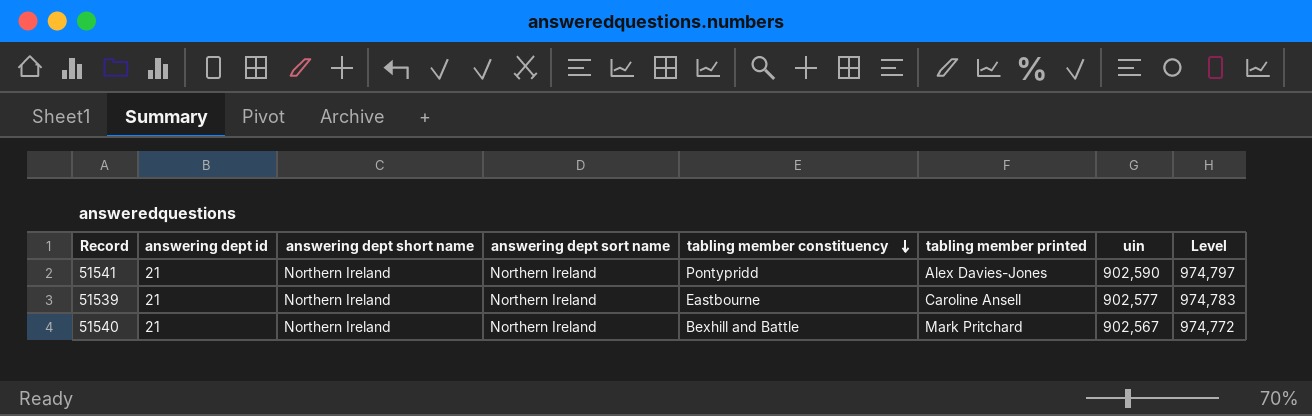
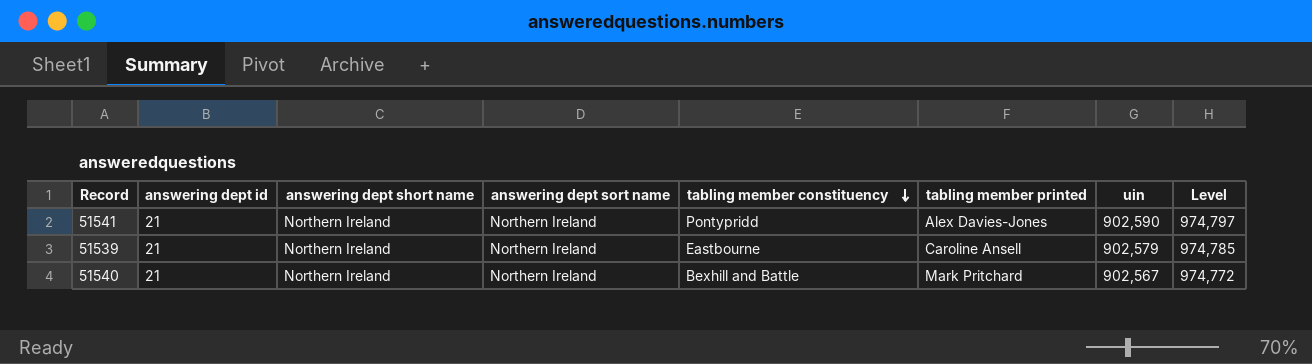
51539 | uin: 902,577 -> 902,579
51539 | Level: 974,783 -> 974,785

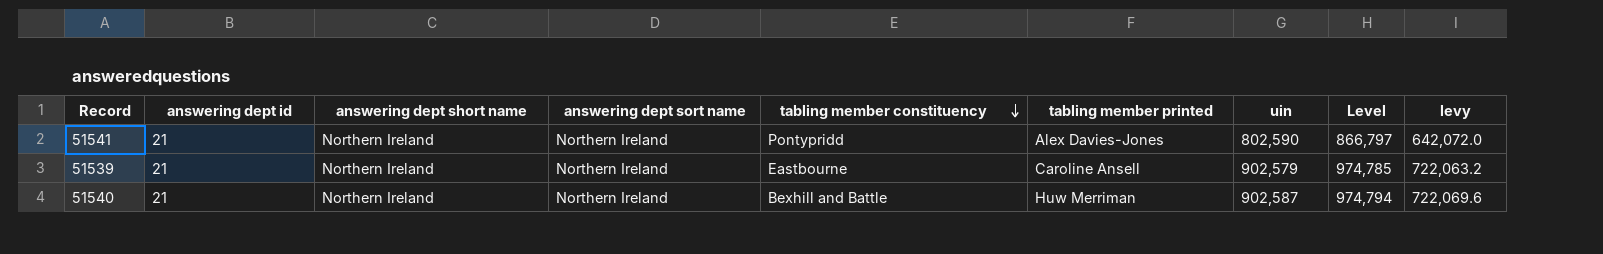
column levy | formula: none -> [uin] * 0.8
51541 | uin: 902,590 -> 802,590
51541 | Level: 974,797 -> 866,797
51540 | tabling member printed: Mark Pritchard -> Huw Merriman
51540 | uin: 902,567 -> 902,587
51540 | Level: 974,772 -> 974,794

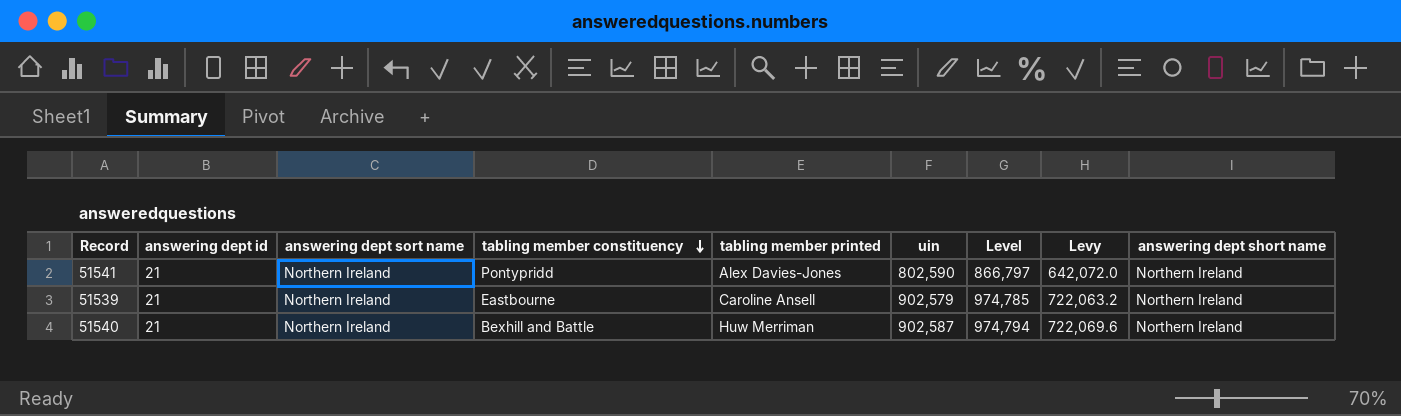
column name: levy -> Levy
column answering dept short name | position: 3 -> 9

